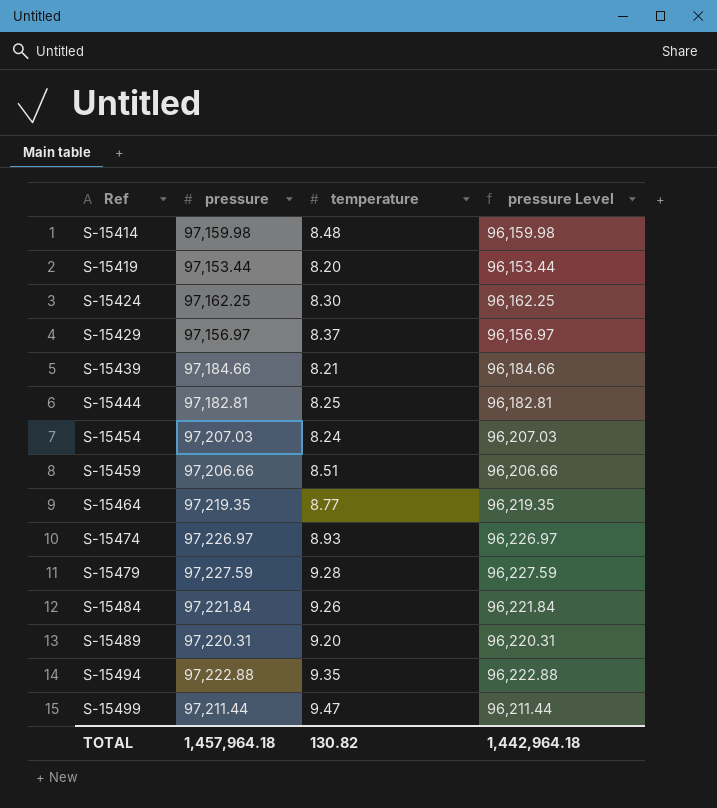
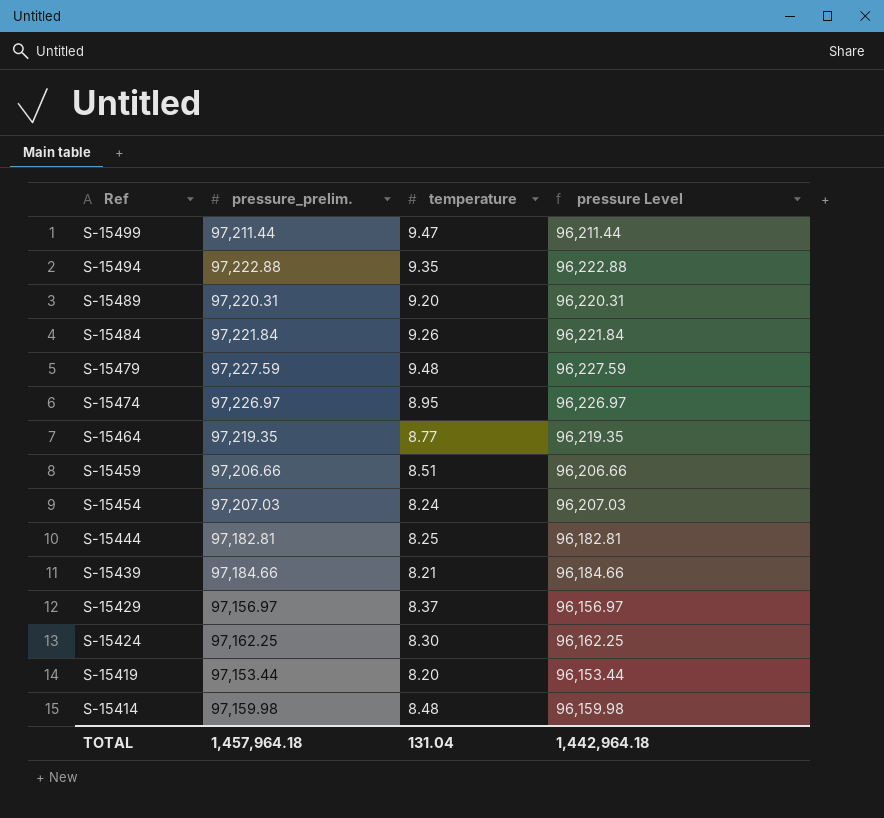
row order: Ref ascending -> Ref descending
column name: pressure -> pressure_prelim.
S-15479 | temperature: 9.28 -> 9.48
S-15474 | temperature: 8.93 -> 8.95
TOTAL | temperature: 130.82 -> 131.04

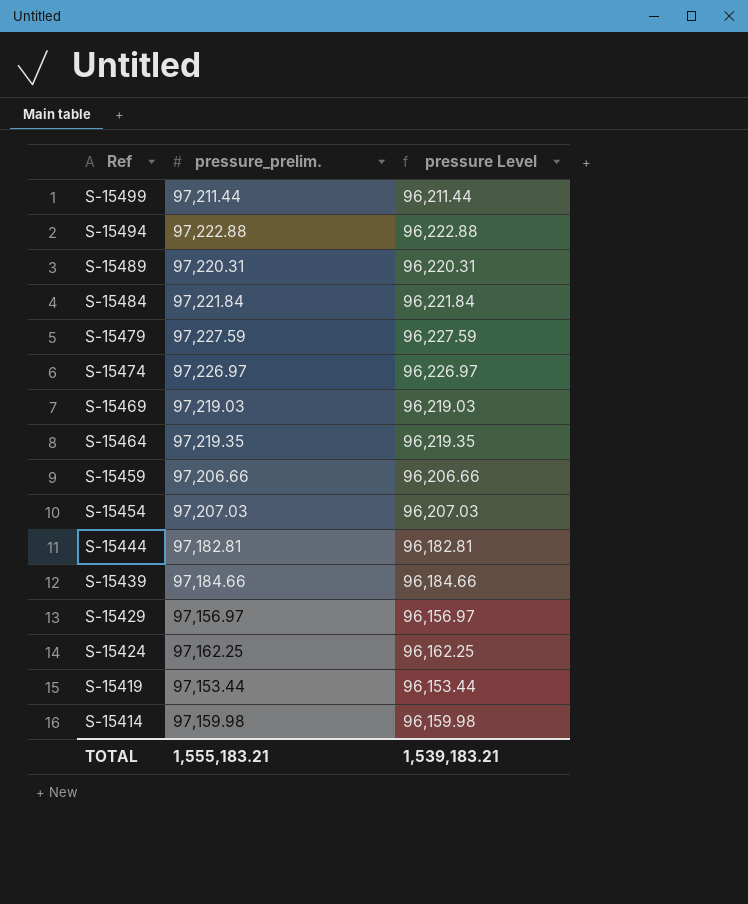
column temperature | position: 3 -> none
row S-15469: none -> 97,219.03 | 96,219.03
TOTAL | pressure_prelim.: 1,457,964.18 -> 1,555,183.21
TOTAL | pressure Level: 1,442,964.18 -> 1,539,183.21

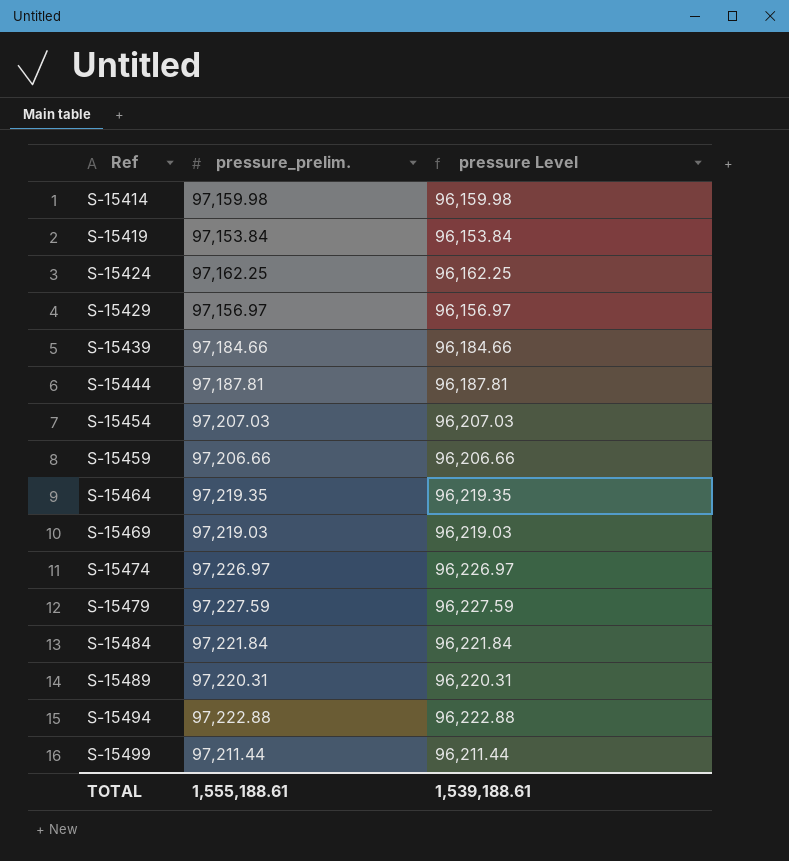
row order: Ref descending -> Ref ascending
S-15419 | pressure_prelim.: 97,153.44 -> 97,153.84
S-15419 | pressure Level: 96,153.44 -> 96,153.84
S-15444 | pressure_prelim.: 97,182.81 -> 97,187.81
S-15444 | pressure Level: 96,182.81 -> 96,187.81
TOTAL | pressure_prelim.: 1,555,183.21 -> 1,555,188.61
TOTAL | pressure Level: 1,539,183.21 -> 1,539,188.61

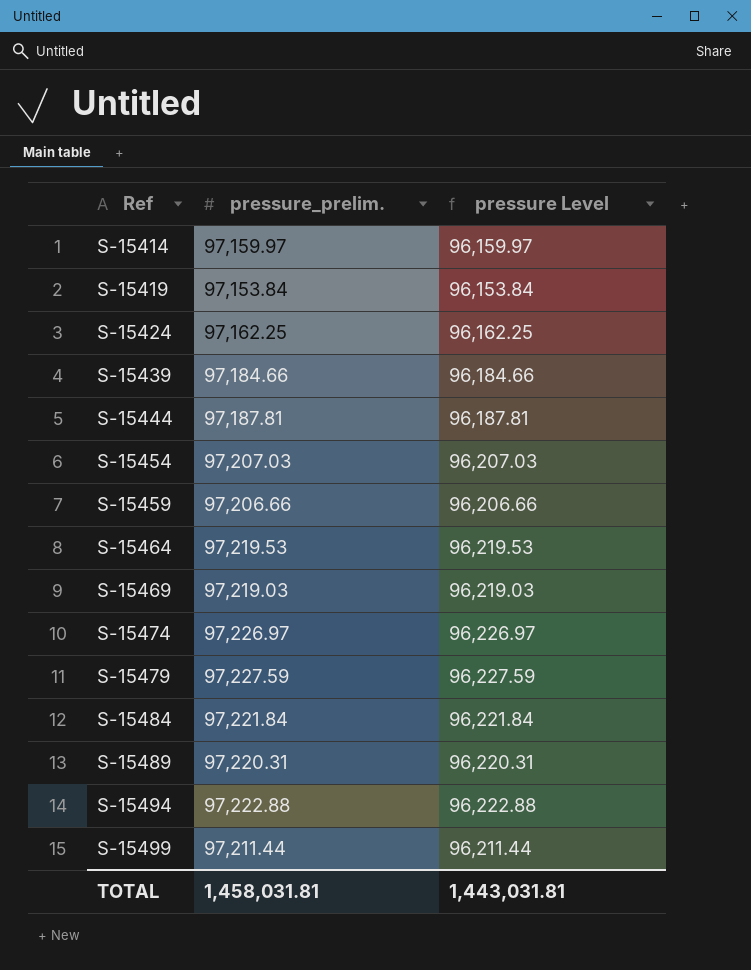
row S-15429: 97,156.97 | 96,156.97 -> none
S-15414 | pressure_prelim.: 97,159.98 -> 97,159.97
S-15414 | pressure Level: 96,159.98 -> 96,159.97
S-15464 | pressure_prelim.: 97,219.35 -> 97,219.53
S-15464 | pressure Level: 96,219.35 -> 96,219.53
TOTAL | pressure_prelim.: 1,555,188.61 -> 1,458,031.81
TOTAL | pressure Level: 1,539,188.61 -> 1,443,031.81

